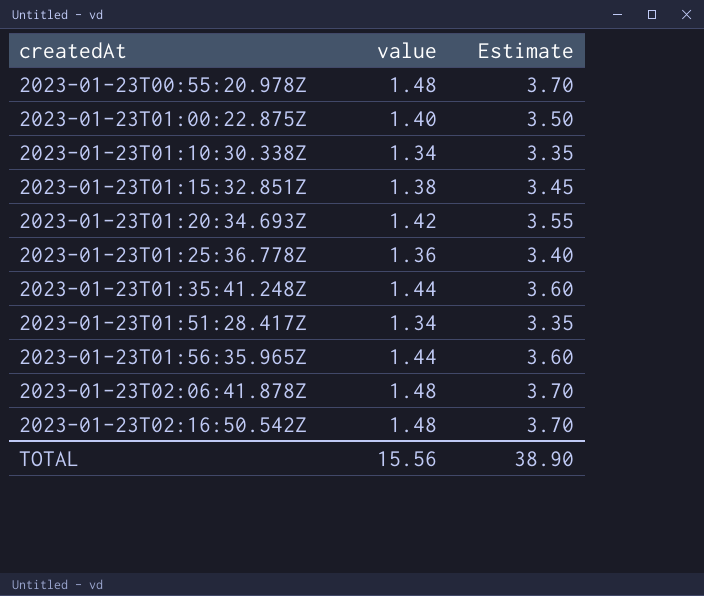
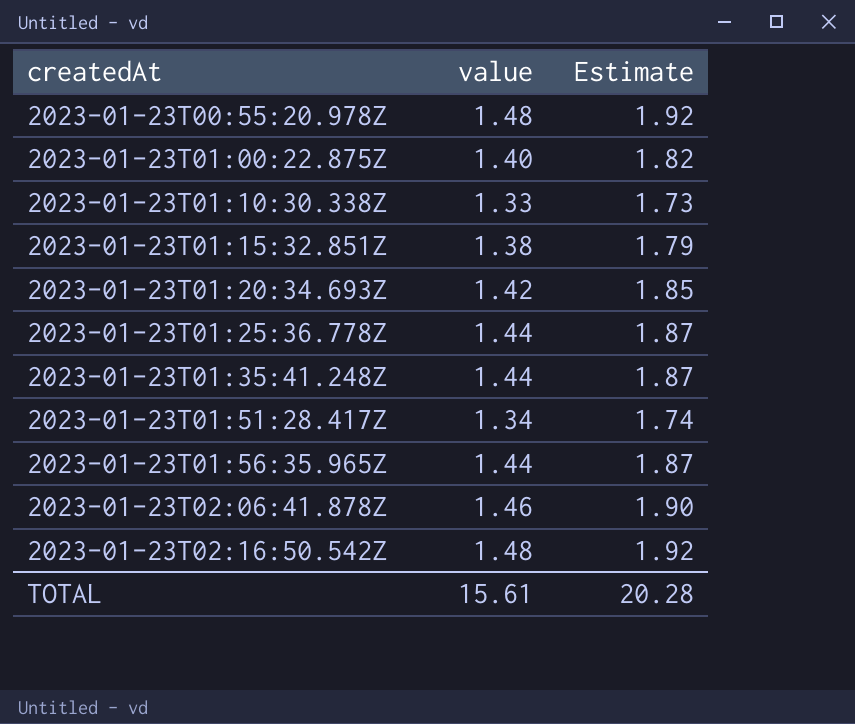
column Estimate | formula: [value] * 2.5 -> [value] * 1.3
2023-01-23T01:10:30.338Z | value: 1.34 -> 1.33
2023-01-23T01:25:36.778Z | value: 1.36 -> 1.44
2023-01-23T02:06:41.878Z | value: 1.48 -> 1.46
TOTAL | value: 15.56 -> 15.61
TOTAL | Estimate: 38.90 -> 20.28

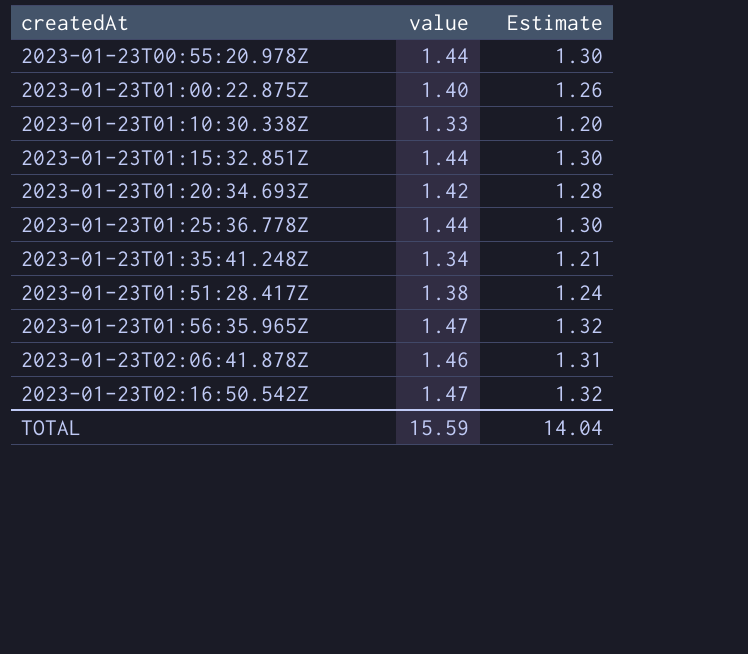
column Estimate | formula: [value] * 1.3 -> [value] * 0.9
2023-01-23T00:55:20.978Z | value: 1.48 -> 1.44
2023-01-23T01:15:32.851Z | value: 1.38 -> 1.44
2023-01-23T01:35:41.248Z | value: 1.44 -> 1.34
2023-01-23T01:51:28.417Z | value: 1.34 -> 1.38
2023-01-23T01:56:35.965Z | value: 1.44 -> 1.47
2023-01-23T02:16:50.542Z | value: 1.48 -> 1.47
TOTAL | value: 15.61 -> 15.59
TOTAL | Estimate: 20.28 -> 14.04

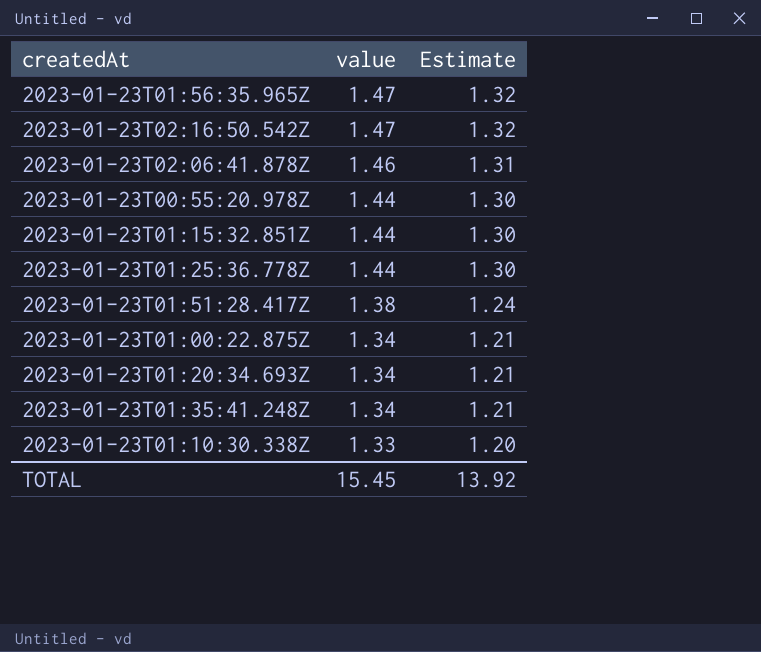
row order: createdAt ascending -> value descending
2023-01-23T01:00:22.875Z | value: 1.40 -> 1.34
2023-01-23T01:00:22.875Z | Estimate: 1.26 -> 1.21
2023-01-23T01:20:34.693Z | value: 1.42 -> 1.34
2023-01-23T01:20:34.693Z | Estimate: 1.28 -> 1.21
TOTAL | value: 15.59 -> 15.45
TOTAL | Estimate: 14.04 -> 13.92

